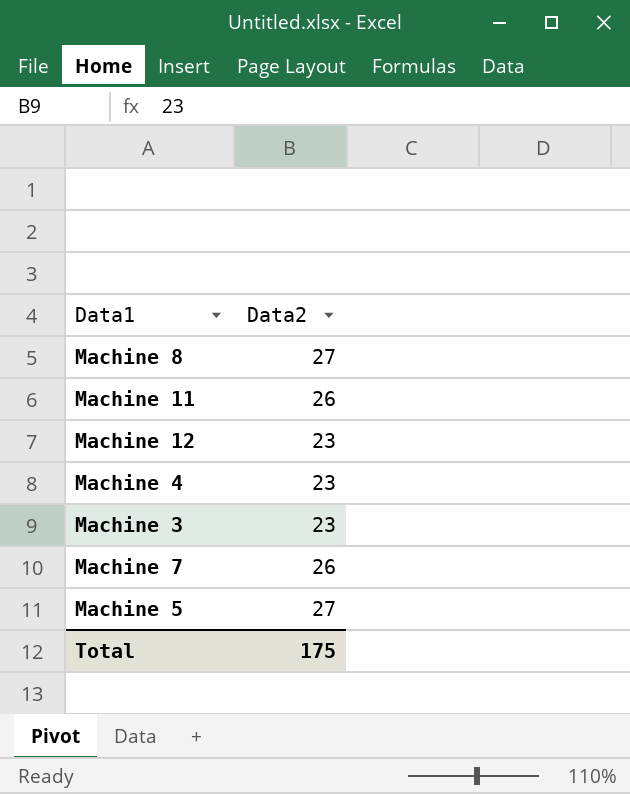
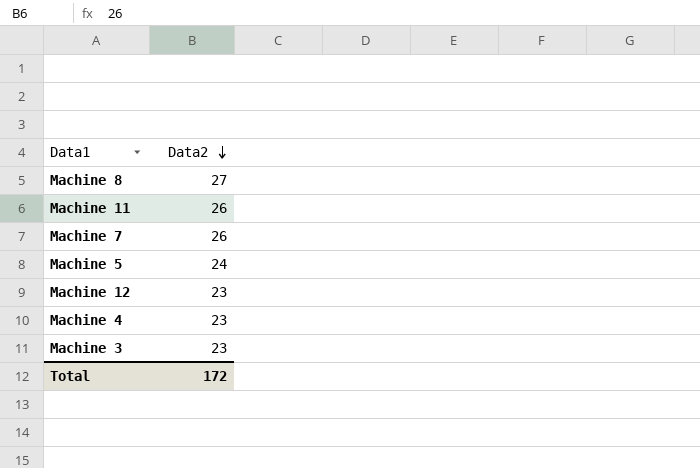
row order: none -> Data2 descending
Machine 5 | Data2: 27 -> 24
Total | Data2: 175 -> 172

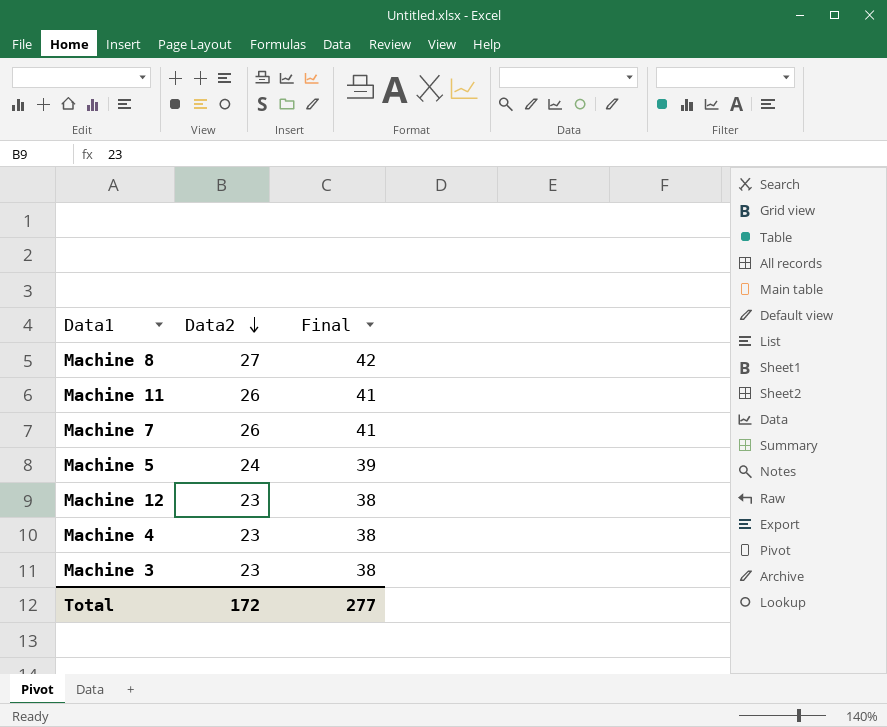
column Final | formula: none -> [Data2] + 15

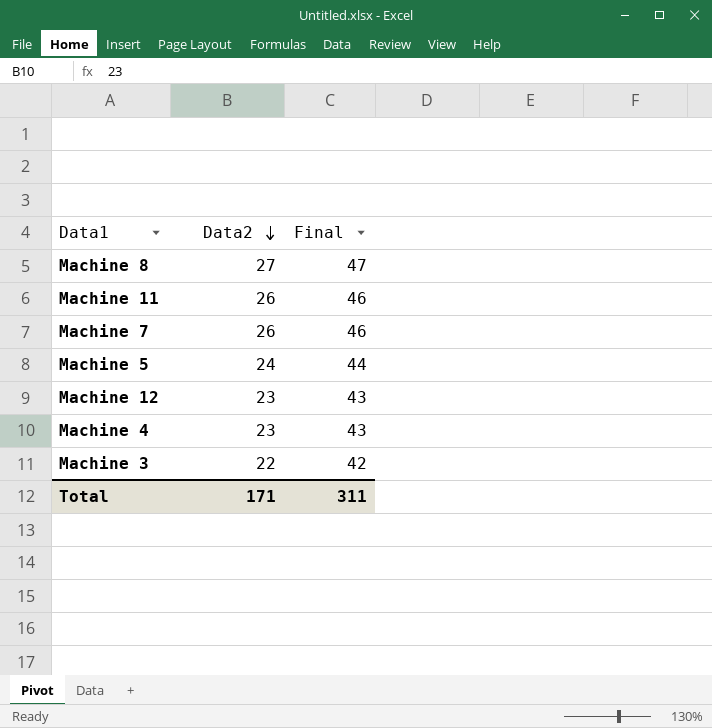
column Final | formula: [Data2] + 15 -> [Data2] + 20
Machine 3 | Data2: 23 -> 22
Total | Data2: 172 -> 171
Total | Final: 277 -> 311

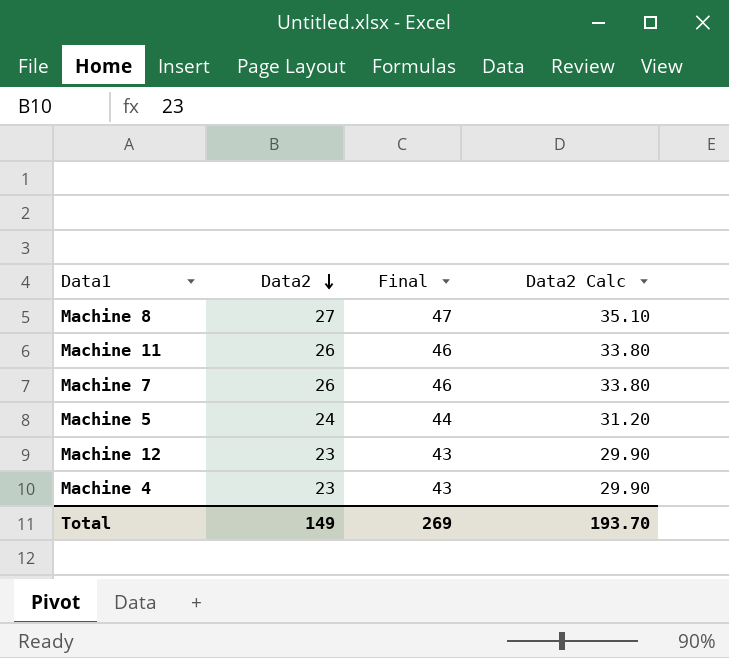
column Data2 Calc | formula: none -> [Data2] * 1.3
row Machine 3: 22 | 42 -> none
Total | Data2: 171 -> 149
Total | Final: 311 -> 269

